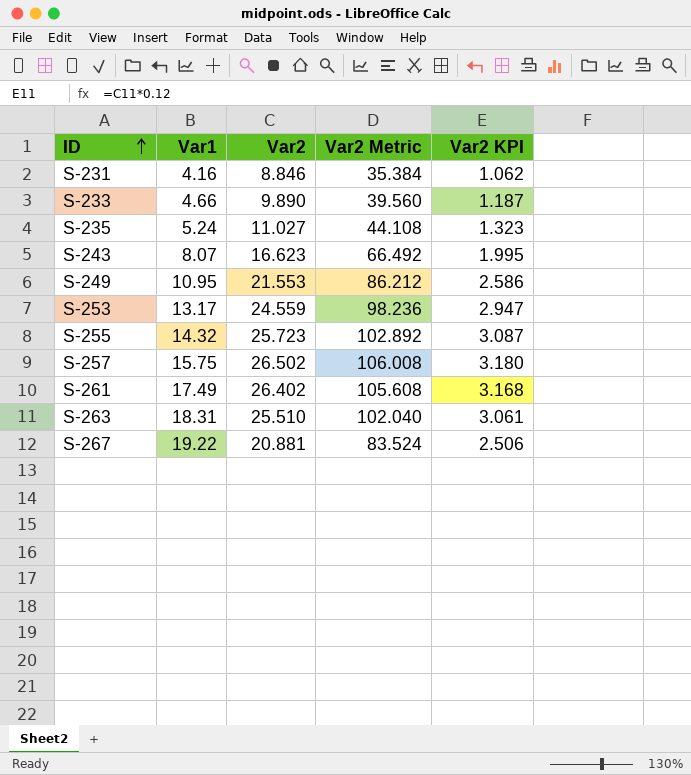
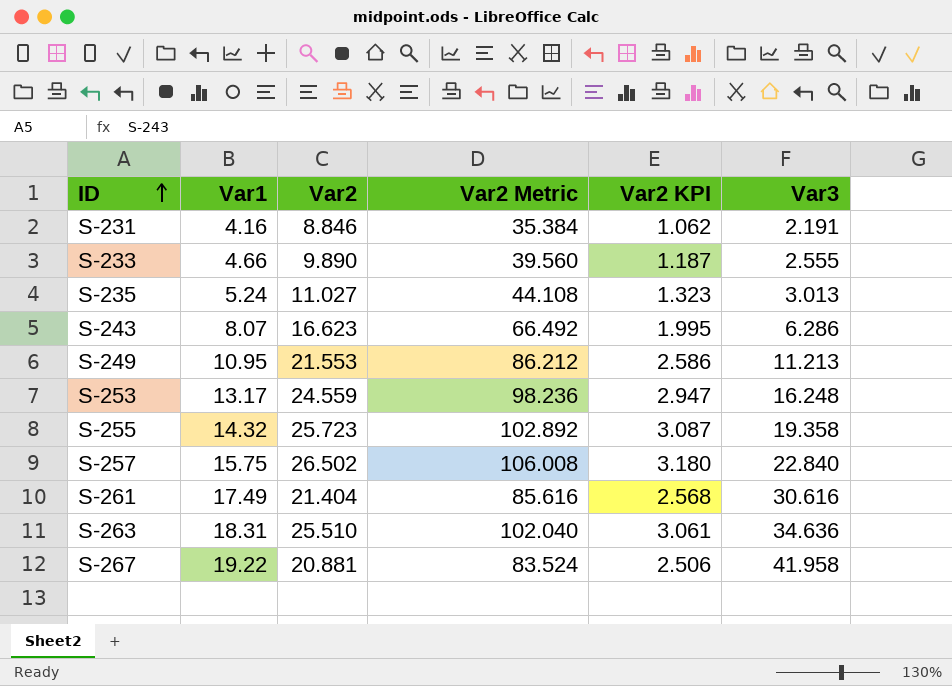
column Var3 | position: none -> 6
S-261 | Var2: 26.402 -> 21.404
S-261 | Var2 Metric: 105.608 -> 85.616
S-261 | Var2 KPI: 3.168 -> 2.568

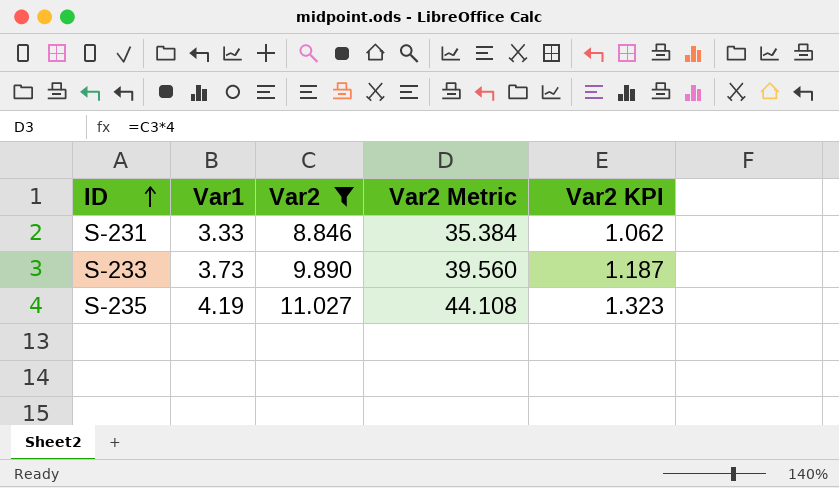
filter: none -> Var2 <= 11.027
column Var3 | position: 6 -> none
S-231 | Var1: 4.16 -> 3.33
S-233 | Var1: 4.66 -> 3.73
S-235 | Var1: 5.24 -> 4.19

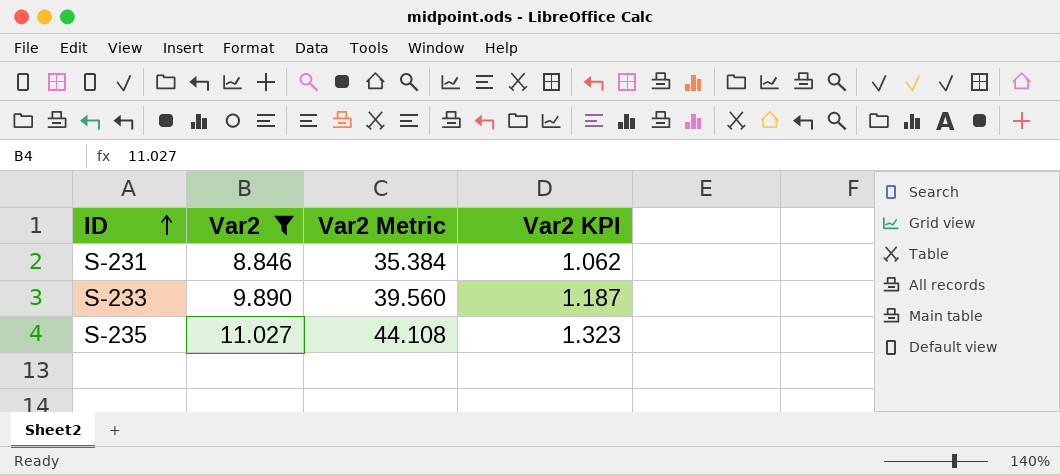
column Var1 | position: 2 -> none

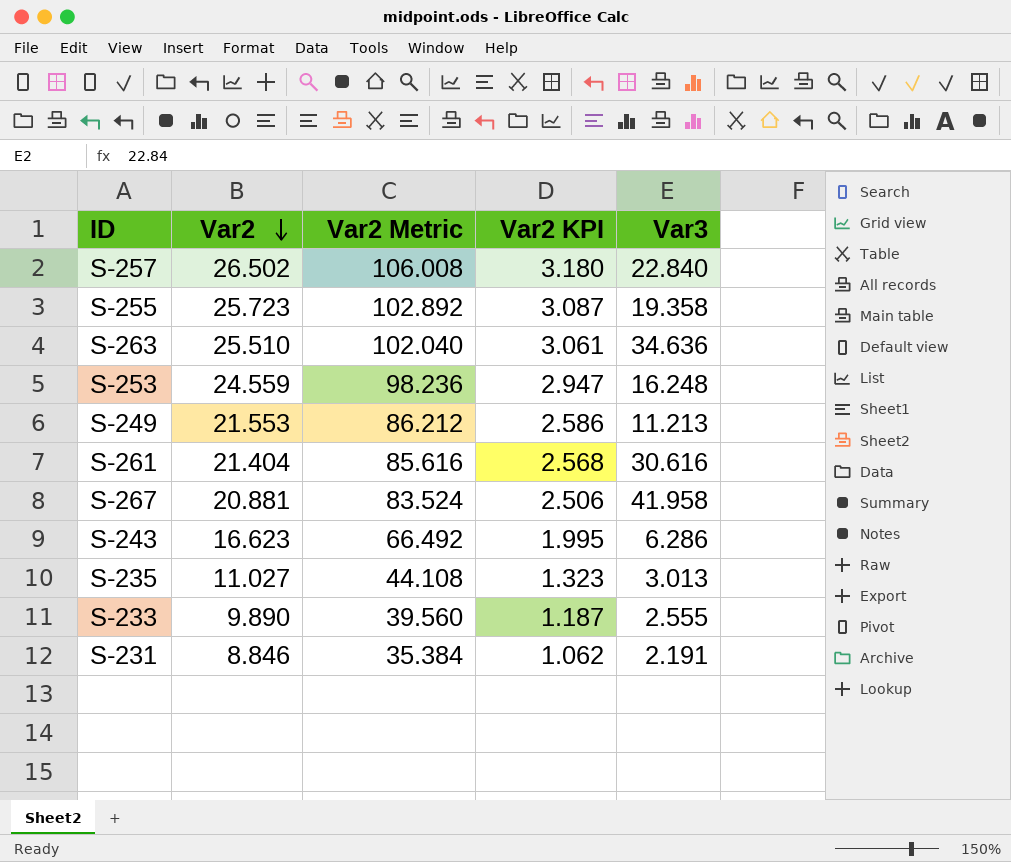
filter: Var2 <= 11.027 -> none
row order: ID ascending -> Var2 descending
column Var3 | position: none -> 5

